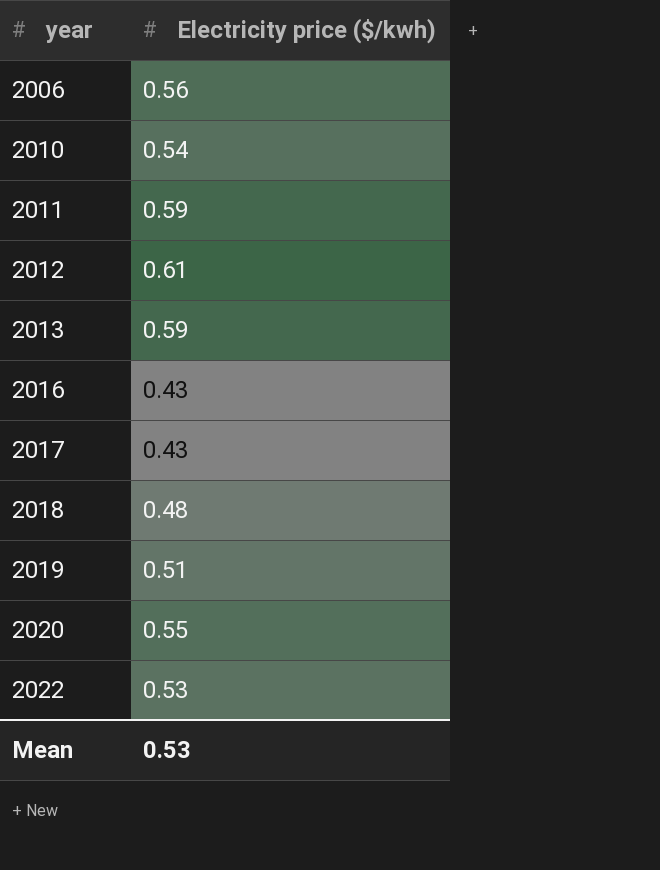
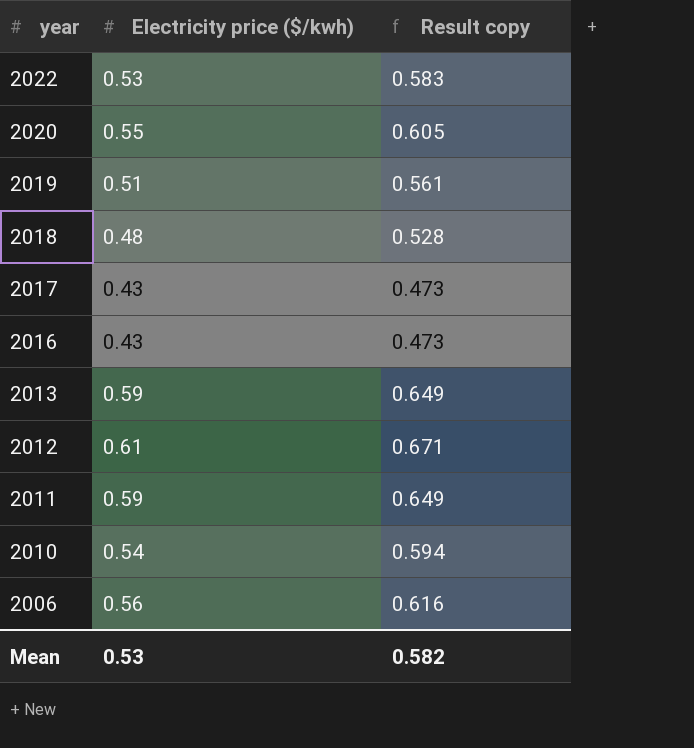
row order: year ascending -> year descending
column Result copy | formula: none -> [Electricity price ($/kwh)] * 1.1

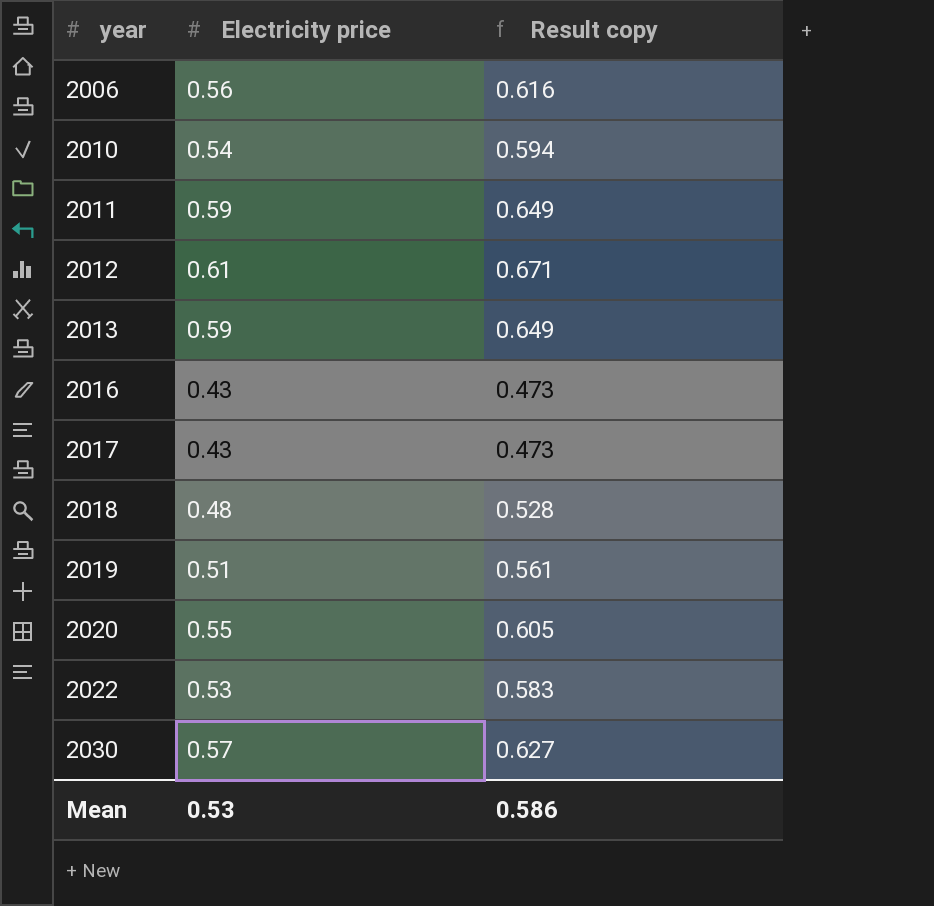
row order: year descending -> year ascending
column name: Electricity price ($/kwh) -> Electricity price
row 2030: none -> 0.57 | 0.627
Mean | Result copy: 0.582 -> 0.586

